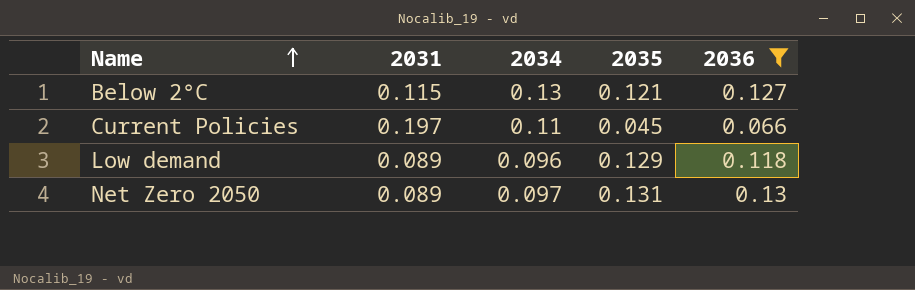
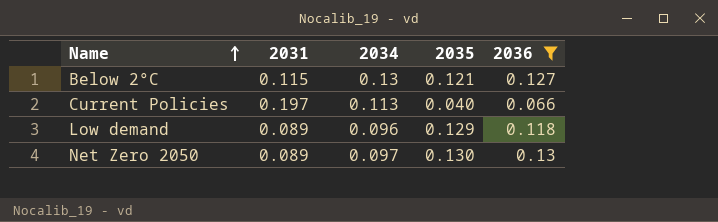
Current Policies | 2034: 0.11 -> 0.113
Current Policies | 2035: 0.045 -> 0.040
Net Zero 2050 | 2035: 0.131 -> 0.130

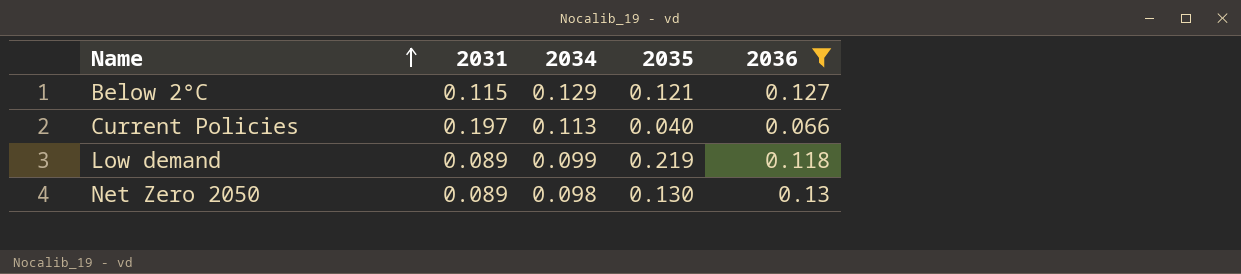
Below 2°C | 2034: 0.13 -> 0.129
Low demand | 2034: 0.096 -> 0.099
Low demand | 2035: 0.129 -> 0.219
Net Zero 2050 | 2034: 0.097 -> 0.098

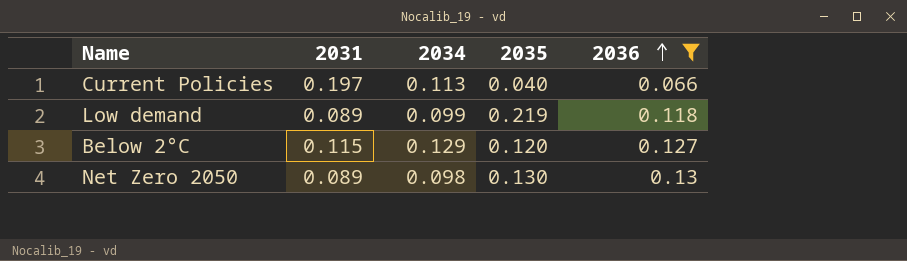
row order: Name ascending -> 2036 ascending
Below 2°C | 2035: 0.121 -> 0.120

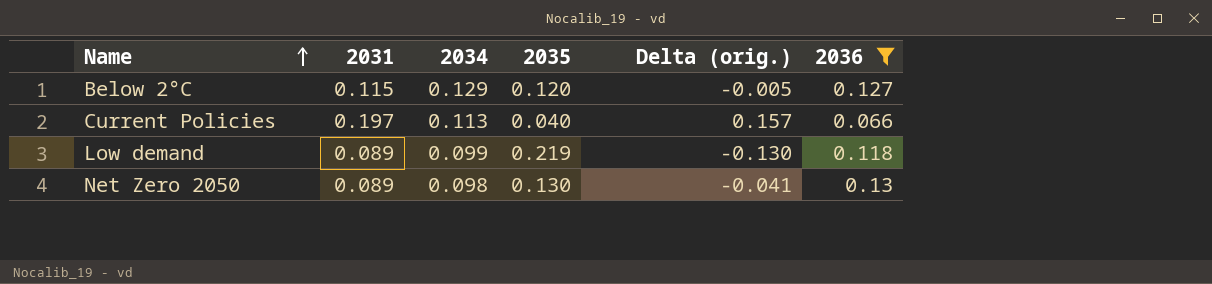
row order: 2036 ascending -> Name ascending
column Delta (orig.) | formula: none -> [2031] - [2035]

